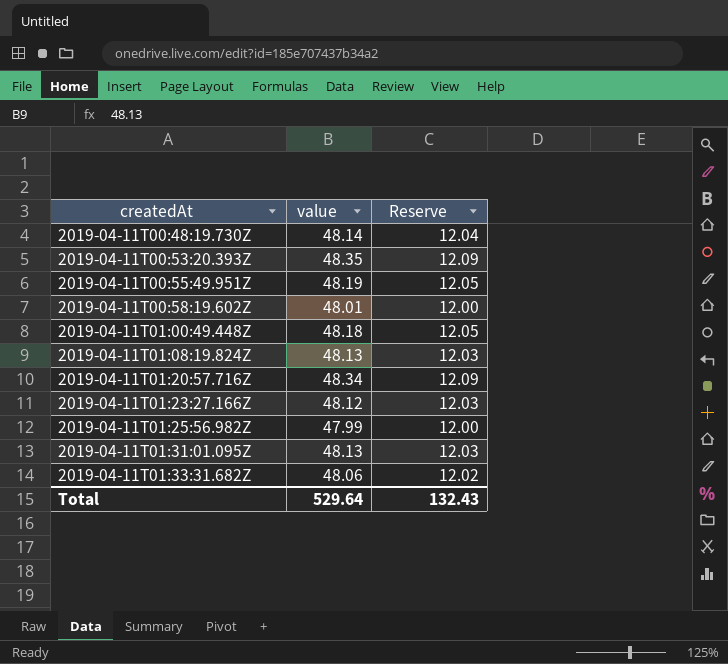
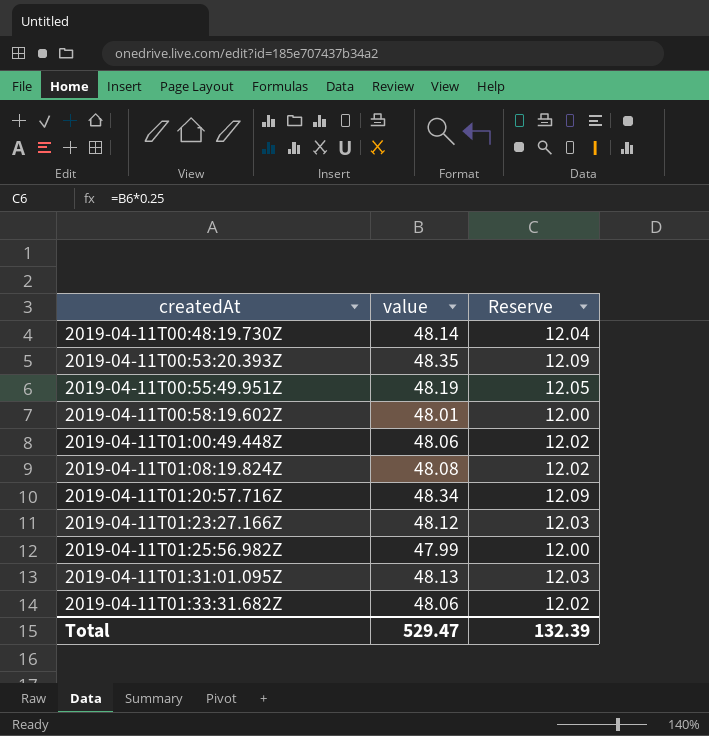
2019-04-11T01:00:49.448Z | value: 48.18 -> 48.06
2019-04-11T01:00:49.448Z | Reserve: 12.05 -> 12.02
2019-04-11T01:08:19.824Z | value: 48.13 -> 48.08
2019-04-11T01:08:19.824Z | Reserve: 12.03 -> 12.02
Total | value: 529.64 -> 529.47
Total | Reserve: 132.43 -> 132.39

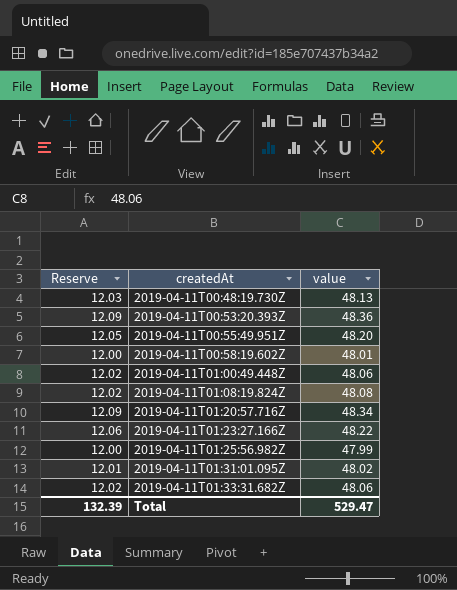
column Reserve | position: 3 -> 1
2019-04-11T00:48:19.730Z | Reserve: 12.04 -> 12.03
2019-04-11T00:48:19.730Z | value: 48.14 -> 48.13
2019-04-11T00:53:20.393Z | value: 48.35 -> 48.36
2019-04-11T00:55:49.951Z | value: 48.19 -> 48.20
2019-04-11T01:23:27.166Z | Reserve: 12.03 -> 12.06
2019-04-11T01:23:27.166Z | value: 48.12 -> 48.22
2019-04-11T01:31:01.095Z | Reserve: 12.03 -> 12.01
2019-04-11T01:31:01.095Z | value: 48.13 -> 48.02

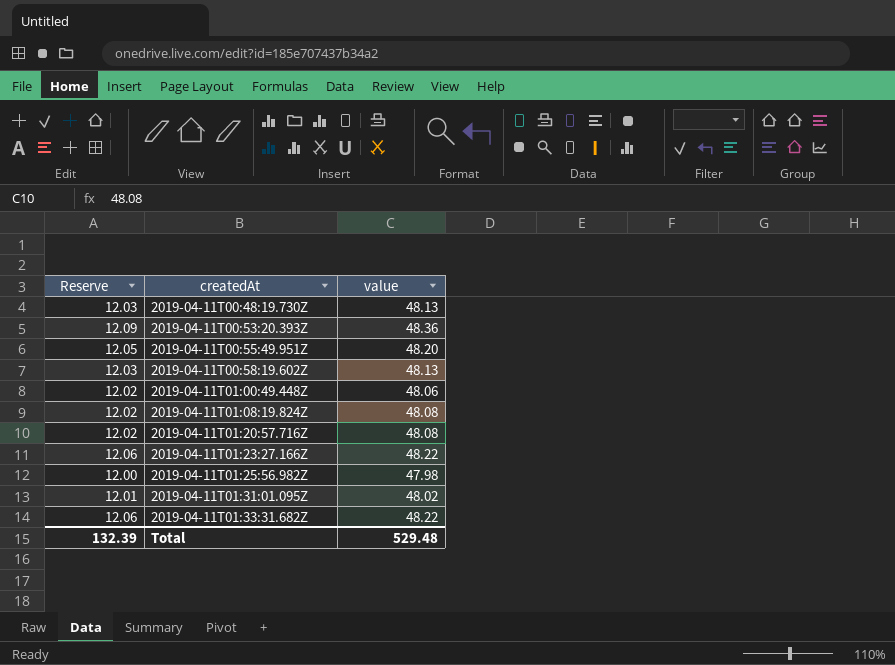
2019-04-11T00:58:19.602Z | Reserve: 12.00 -> 12.03
2019-04-11T00:58:19.602Z | value: 48.01 -> 48.13
2019-04-11T01:20:57.716Z | Reserve: 12.09 -> 12.02
2019-04-11T01:20:57.716Z | value: 48.34 -> 48.08
2019-04-11T01:25:56.982Z | value: 47.99 -> 47.98
2019-04-11T01:33:31.682Z | Reserve: 12.02 -> 12.06
2019-04-11T01:33:31.682Z | value: 48.06 -> 48.22
Total | value: 529.47 -> 529.48

